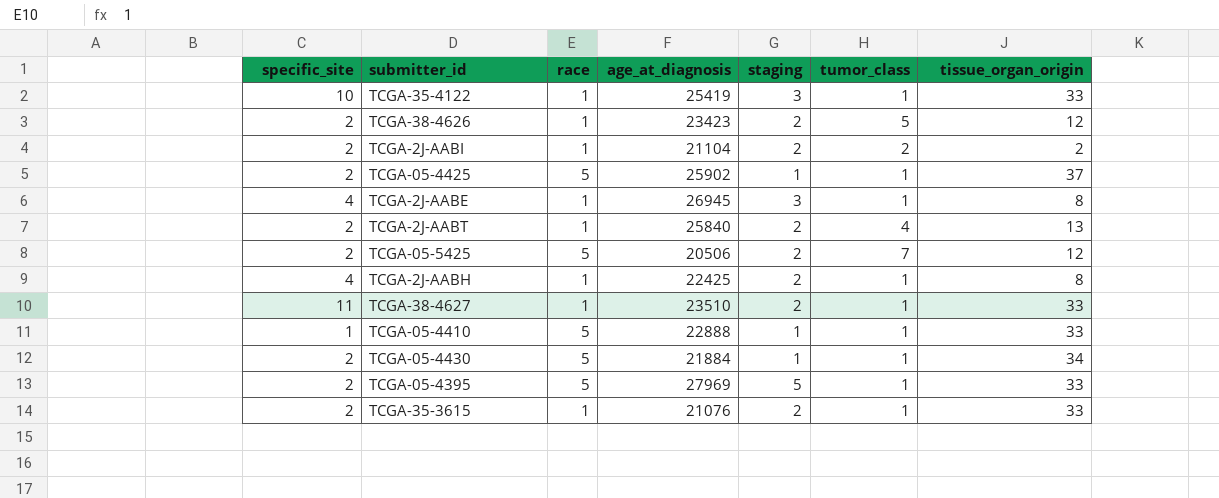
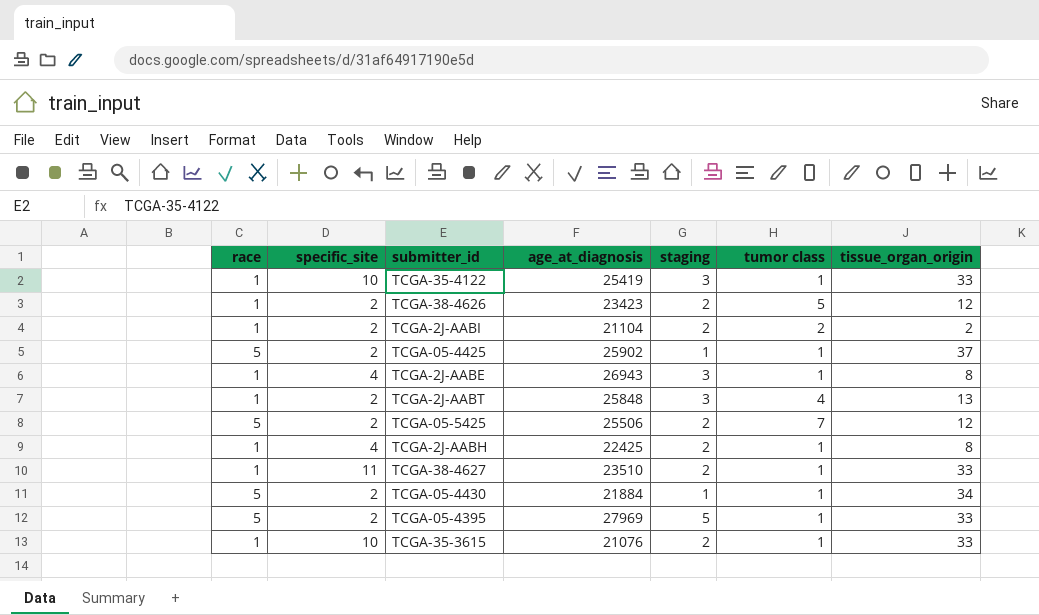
column race | position: 3 -> 1
column name: tumor_class -> tumor class
row TCGA-05-4410: 1 | 5 | 22888 | 1 | 1 | 33 -> none
TCGA-2J-AABE | age_at_diagnosis: 26945 -> 26943
TCGA-2J-AABT | age_at_diagnosis: 25840 -> 25848
TCGA-2J-AABT | staging: 2 -> 3
TCGA-05-5425 | age_at_diagnosis: 20506 -> 25506
TCGA-35-3615 | specific_site: 2 -> 10

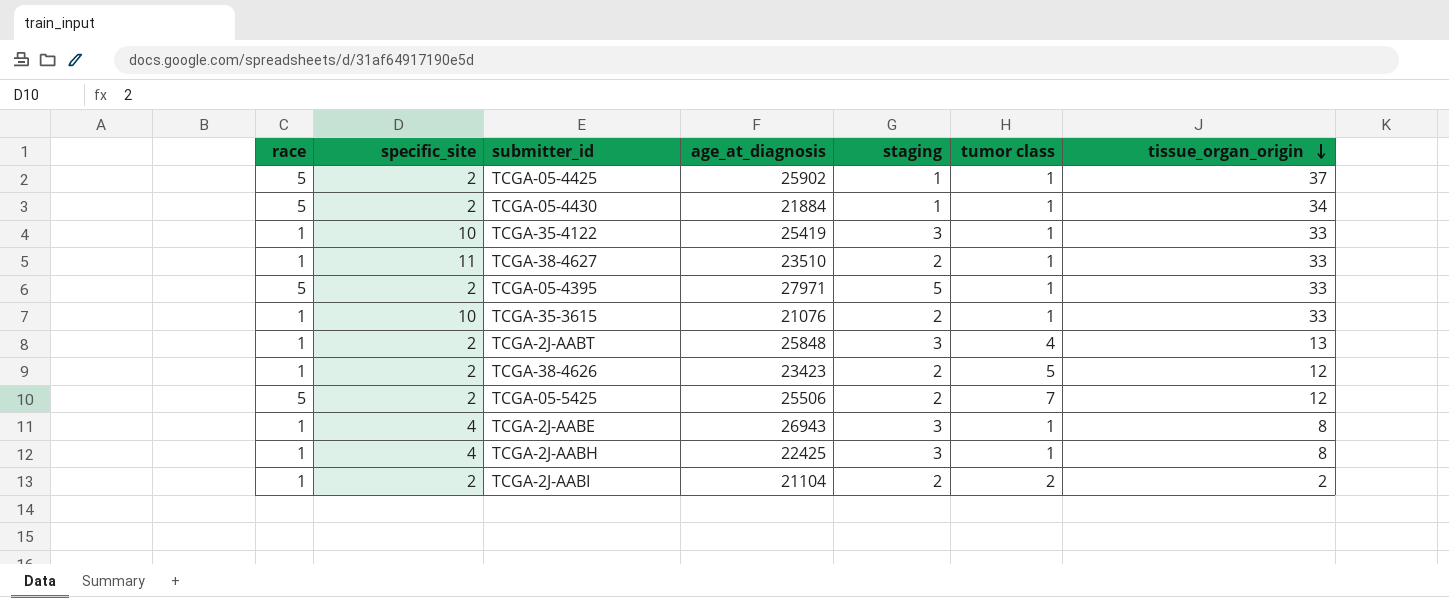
row order: none -> tissue_organ_origin descending
TCGA-05-4395 | age_at_diagnosis: 27969 -> 27971
TCGA-2J-AABH | staging: 2 -> 3

